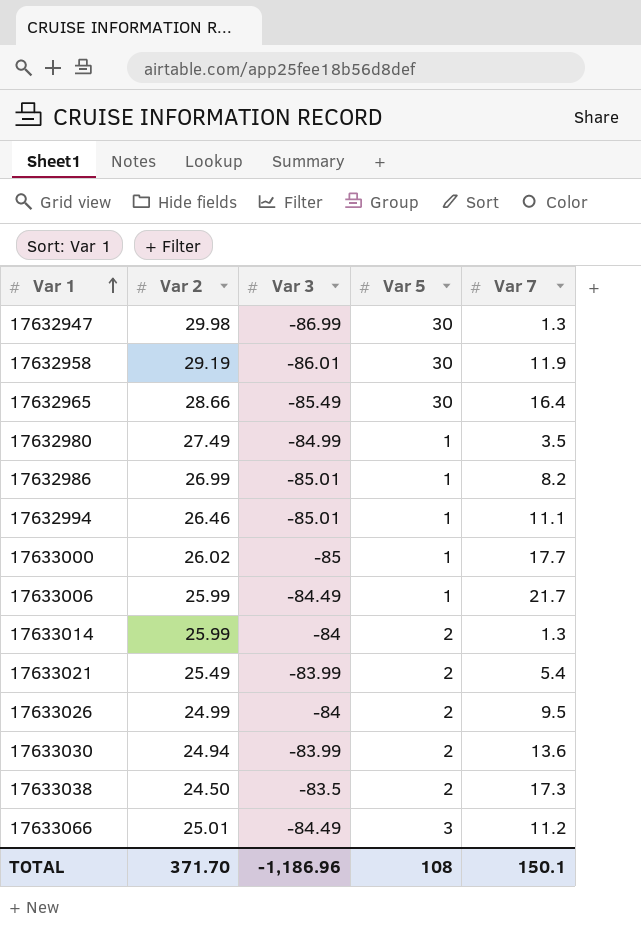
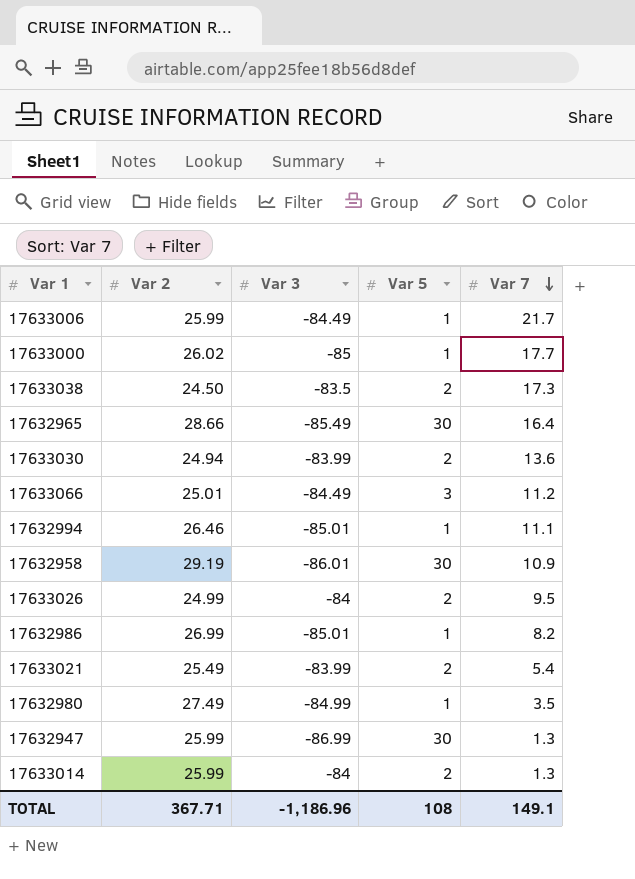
row order: Var 1 ascending -> Var 7 descending
17632958 | Var 7: 11.9 -> 10.9
17632947 | Var 2: 29.98 -> 25.99
TOTAL | Var 2: 371.70 -> 367.71
TOTAL | Var 7: 150.1 -> 149.1

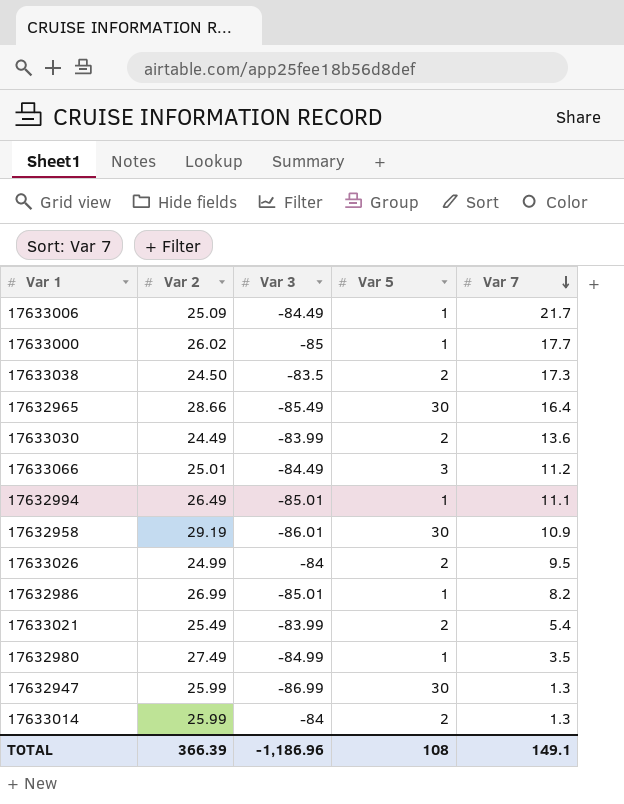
17633006 | Var 2: 25.99 -> 25.09
17633030 | Var 2: 24.94 -> 24.49
17632994 | Var 2: 26.46 -> 26.49
TOTAL | Var 2: 367.71 -> 366.39

